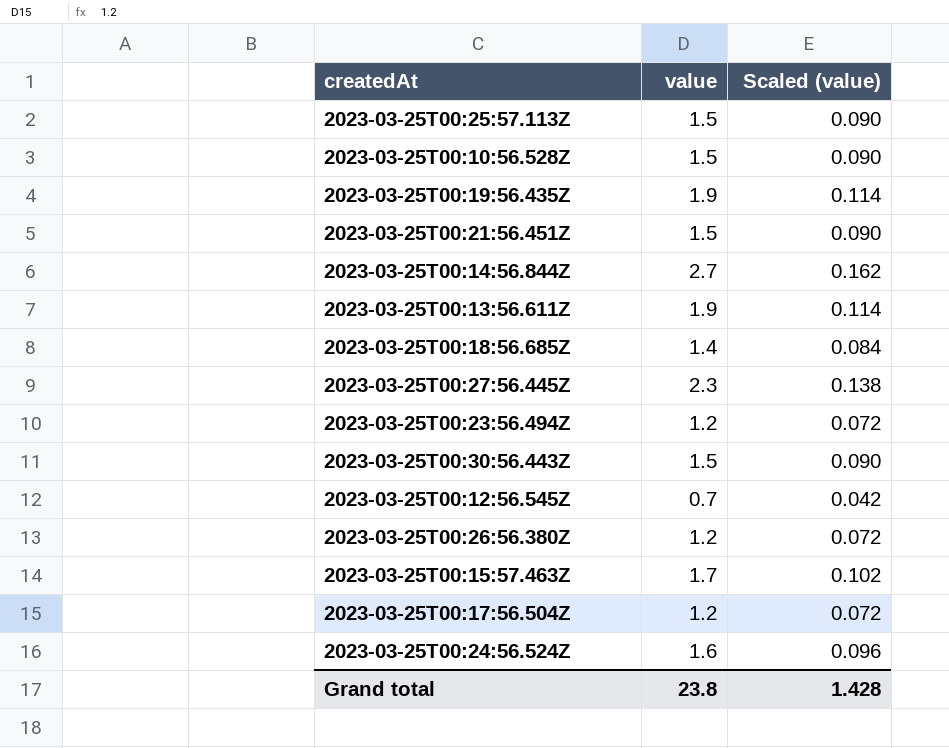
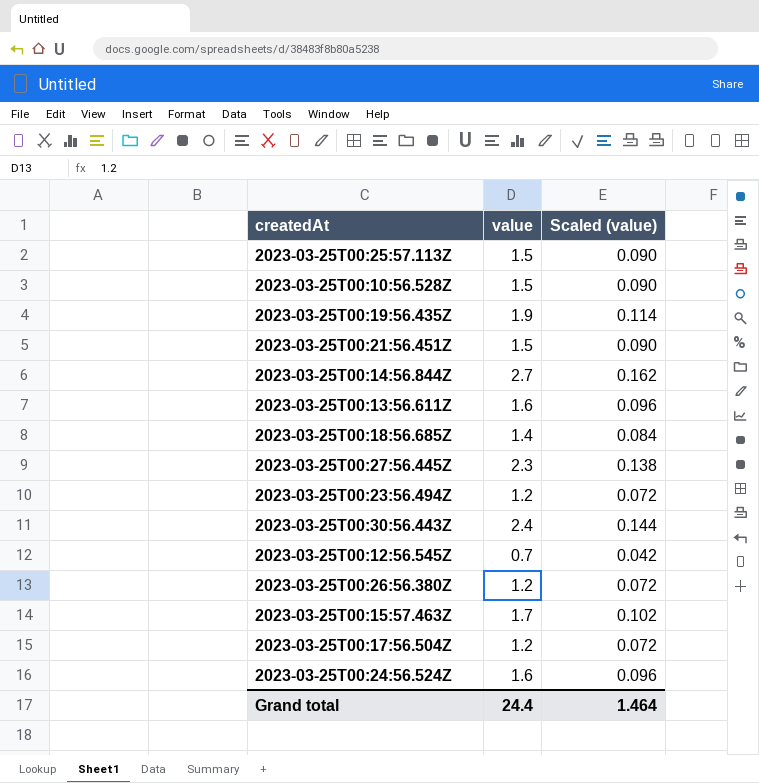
2023-03-25T00:13:56.611Z | value: 1.9 -> 1.6
2023-03-25T00:13:56.611Z | Scaled (value): 0.114 -> 0.096
2023-03-25T00:30:56.443Z | value: 1.5 -> 2.4
2023-03-25T00:30:56.443Z | Scaled (value): 0.090 -> 0.144
Grand total | value: 23.8 -> 24.4
Grand total | Scaled (value): 1.428 -> 1.464

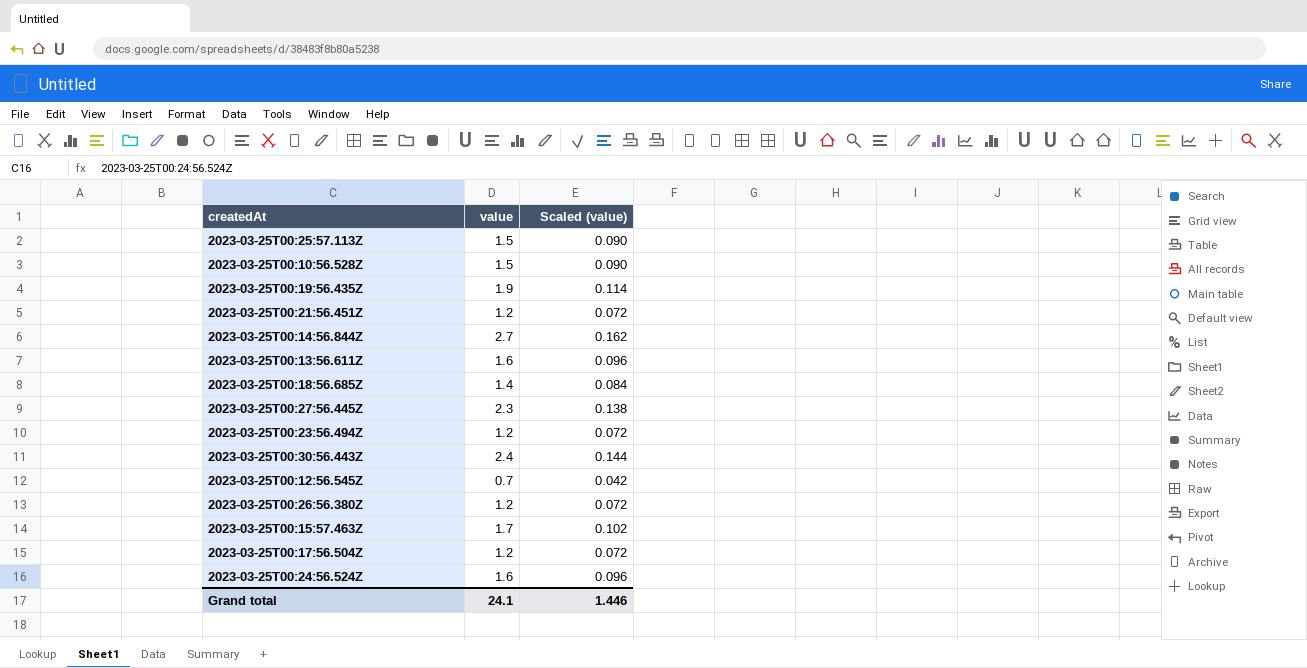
2023-03-25T00:21:56.451Z | value: 1.5 -> 1.2
2023-03-25T00:21:56.451Z | Scaled (value): 0.090 -> 0.072
Grand total | value: 24.4 -> 24.1
Grand total | Scaled (value): 1.464 -> 1.446

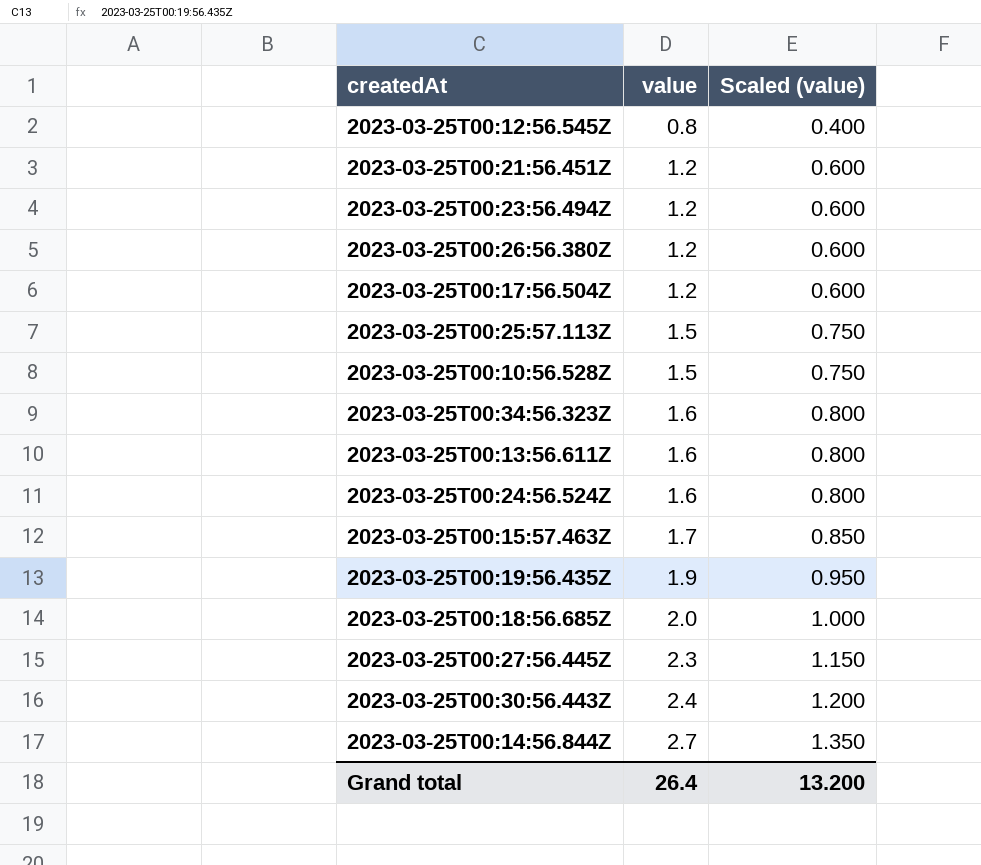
row order: none -> value ascending
column Scaled (value) | formula: [value] * 0.06 -> [value] * 0.5
2023-03-25T00:12:56.545Z | value: 0.7 -> 0.8
row 2023-03-25T00:34:56.323Z: none -> 1.6 | 0.800
2023-03-25T00:18:56.685Z | value: 1.4 -> 2.0
Grand total | value: 24.1 -> 26.4
Grand total | Scaled (value): 1.446 -> 13.200

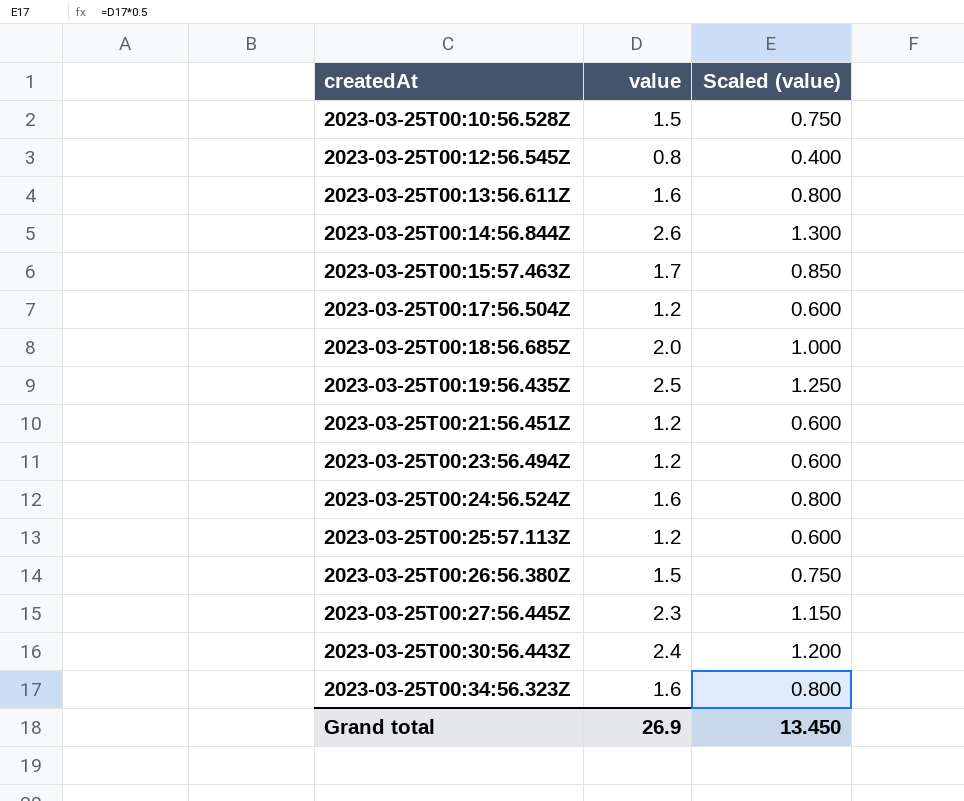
row order: value ascending -> createdAt ascending
2023-03-25T00:14:56.844Z | value: 2.7 -> 2.6
2023-03-25T00:14:56.844Z | Scaled (value): 1.350 -> 1.300
2023-03-25T00:19:56.435Z | value: 1.9 -> 2.5
2023-03-25T00:19:56.435Z | Scaled (value): 0.950 -> 1.250
2023-03-25T00:25:57.113Z | value: 1.5 -> 1.2
2023-03-25T00:25:57.113Z | Scaled (value): 0.750 -> 0.600
2023-03-25T00:26:56.380Z | value: 1.2 -> 1.5
2023-03-25T00:26:56.380Z | Scaled (value): 0.600 -> 0.750
Grand total | value: 26.4 -> 26.9
Grand total | Scaled (value): 13.200 -> 13.450

